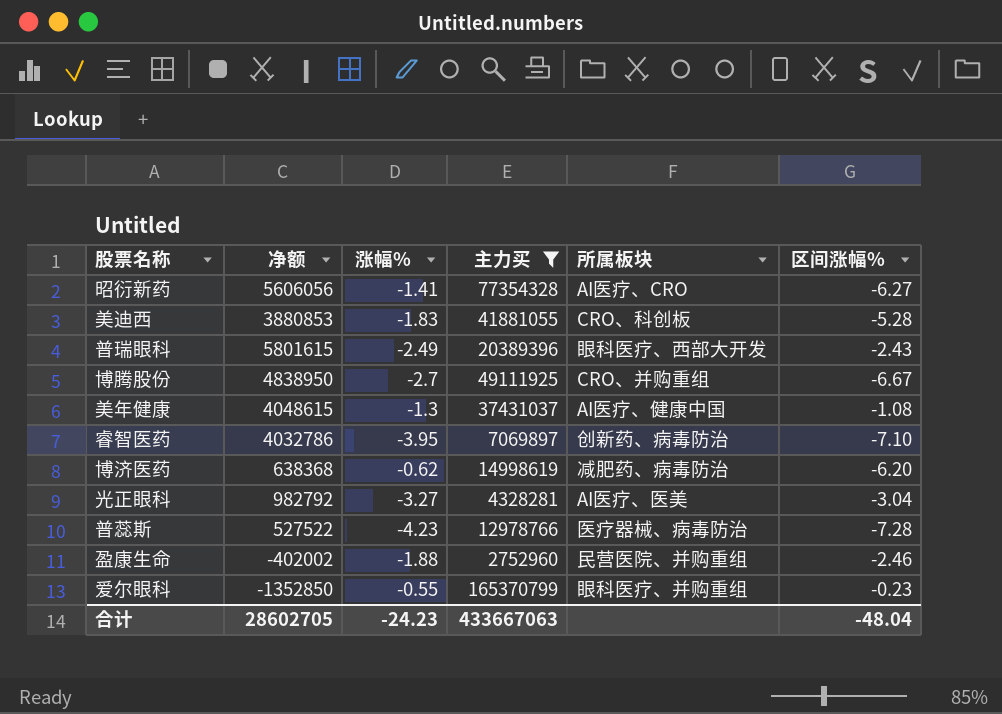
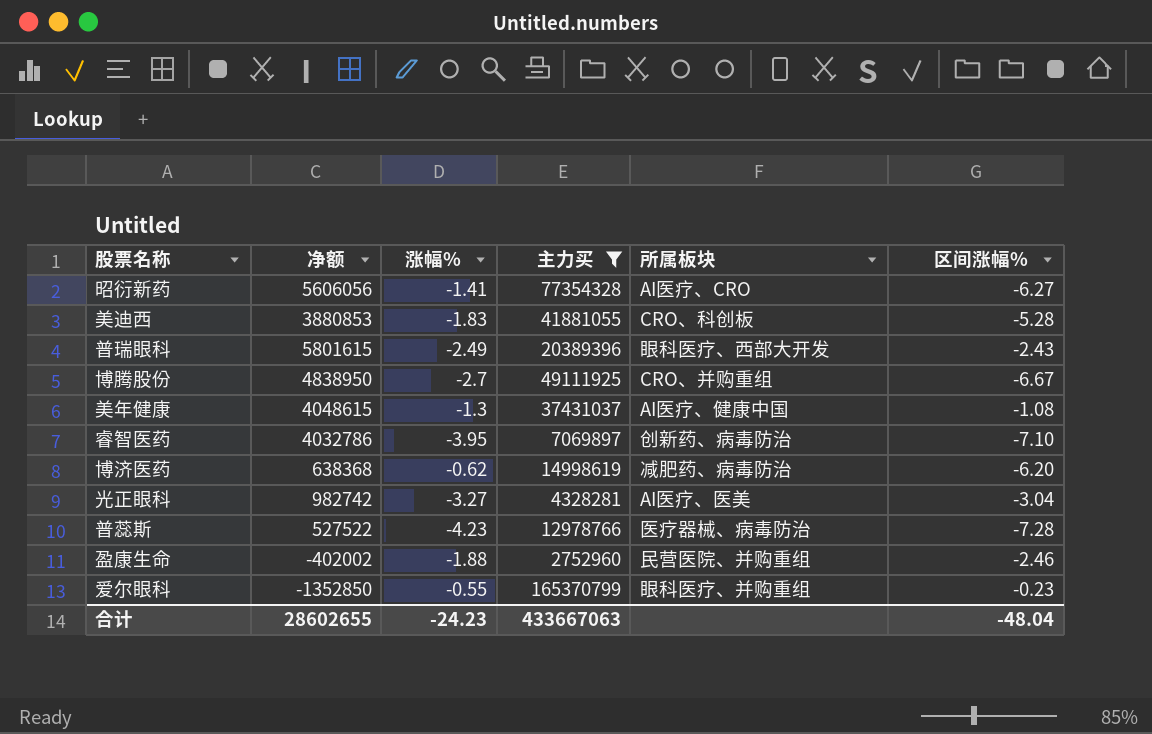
光正眼科 | 净额: 982792 -> 982742
合计 | 净额: 28602705 -> 28602655

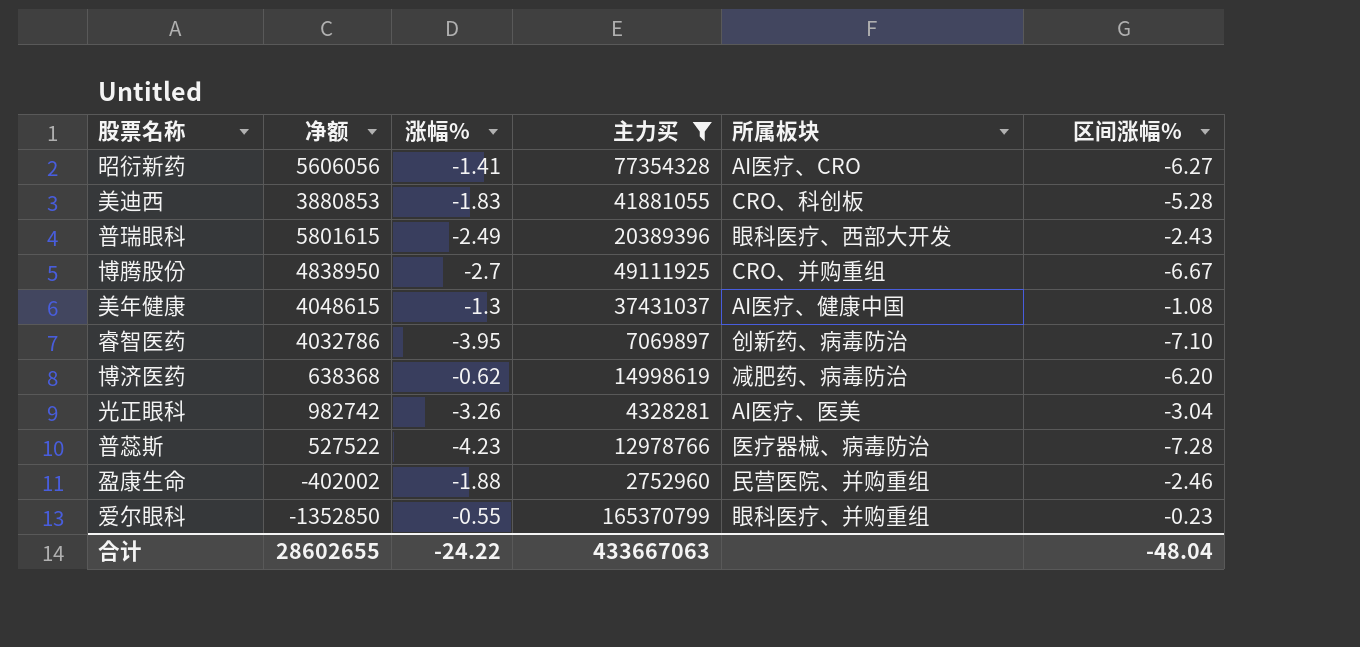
光正眼科 | 涨幅%: -3.27 -> -3.26
合计 | 涨幅%: -24.23 -> -24.22

